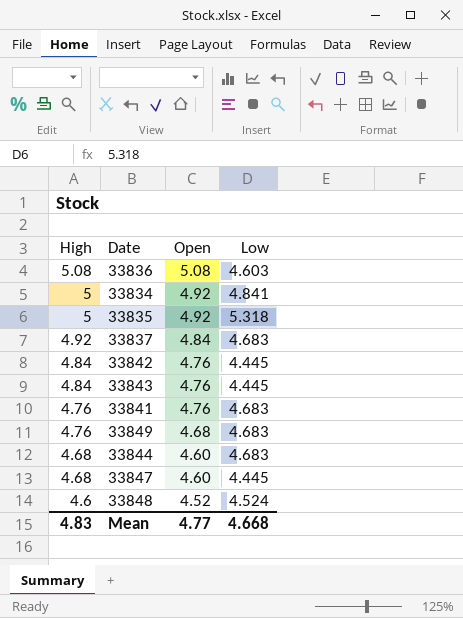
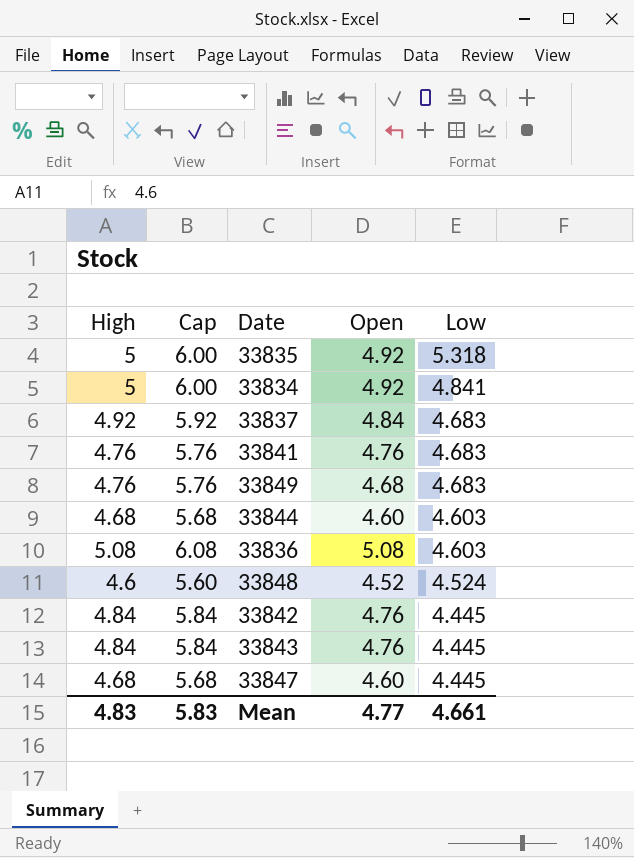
row order: High descending -> Low descending
column Cap | formula: none -> [High] + 1
33844 | Low: 4.683 -> 4.603
Mean | Low: 4.668 -> 4.661

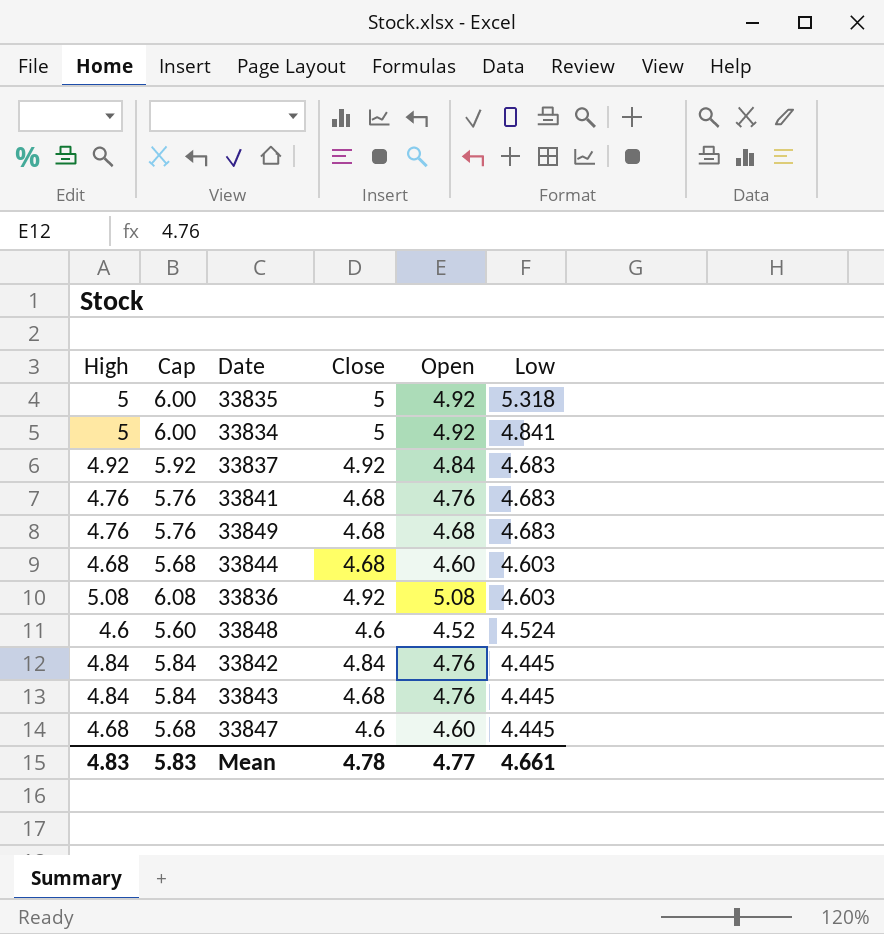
column Close | position: none -> 4

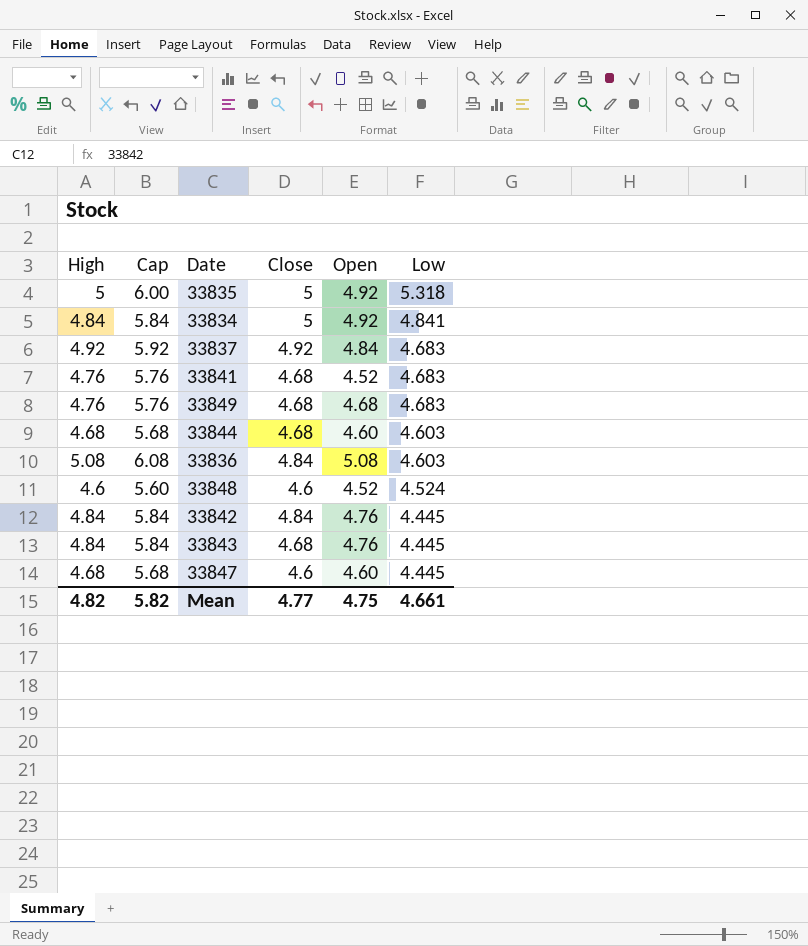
33834 | High: 5 -> 4.84
33834 | Cap: 6.00 -> 5.84
33841 | Open: 4.76 -> 4.52
33836 | Close: 4.92 -> 4.84
Mean | High: 4.83 -> 4.82
Mean | Cap: 5.83 -> 5.82
Mean | Close: 4.78 -> 4.77
Mean | Open: 4.77 -> 4.75

